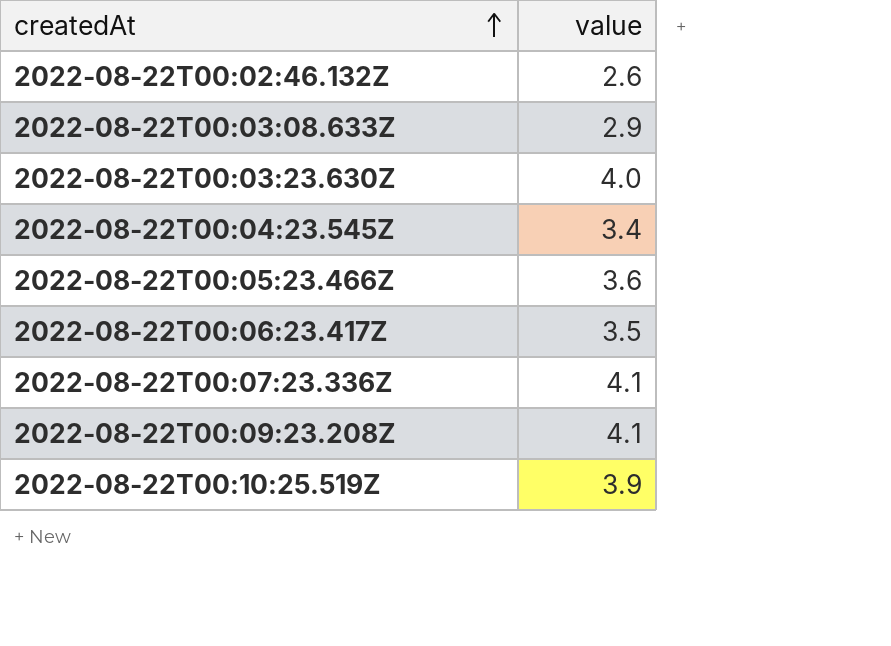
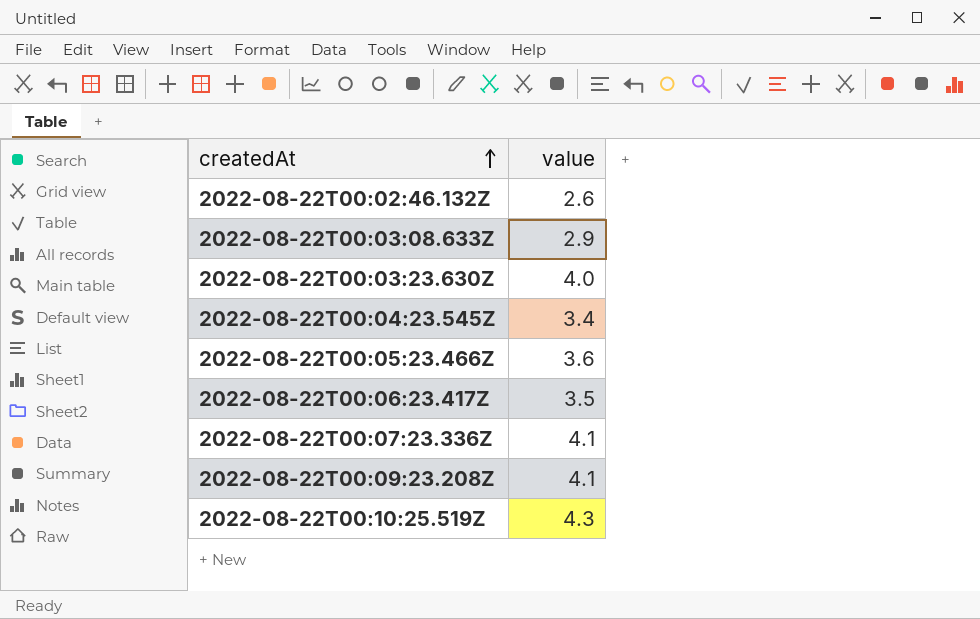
2022-08-22T00:10:25.519Z | value: 3.9 -> 4.3

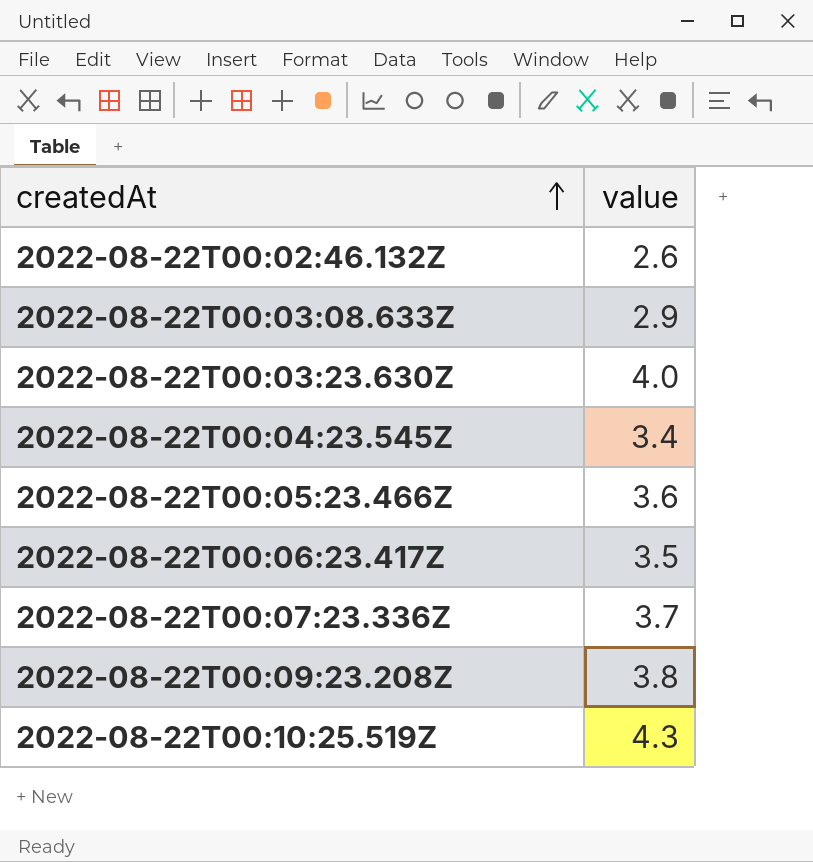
2022-08-22T00:07:23.336Z | value: 4.1 -> 3.7
2022-08-22T00:09:23.208Z | value: 4.1 -> 3.8

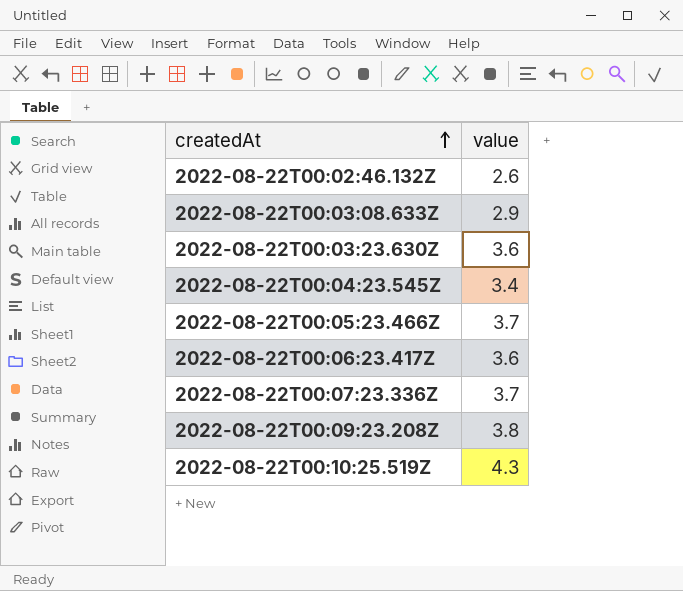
2022-08-22T00:03:23.630Z | value: 4.0 -> 3.6
2022-08-22T00:05:23.466Z | value: 3.6 -> 3.7
2022-08-22T00:06:23.417Z | value: 3.5 -> 3.6

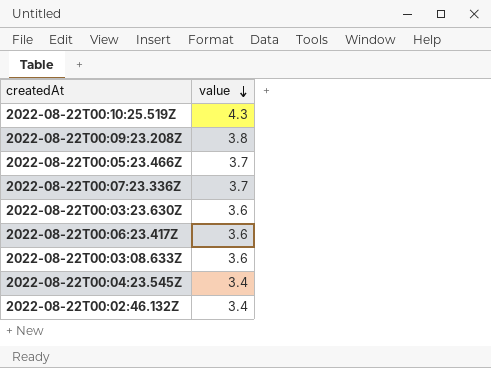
row order: createdAt ascending -> value descending
2022-08-22T00:03:08.633Z | value: 2.9 -> 3.6
2022-08-22T00:02:46.132Z | value: 2.6 -> 3.4

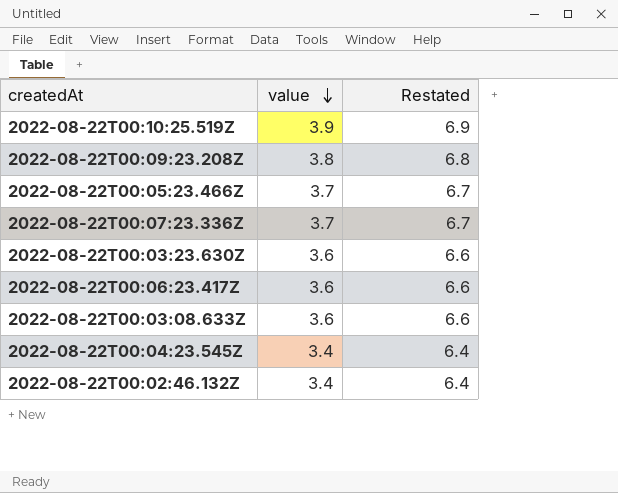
column Restated | formula: none -> [value] + 3
2022-08-22T00:10:25.519Z | value: 4.3 -> 3.9

